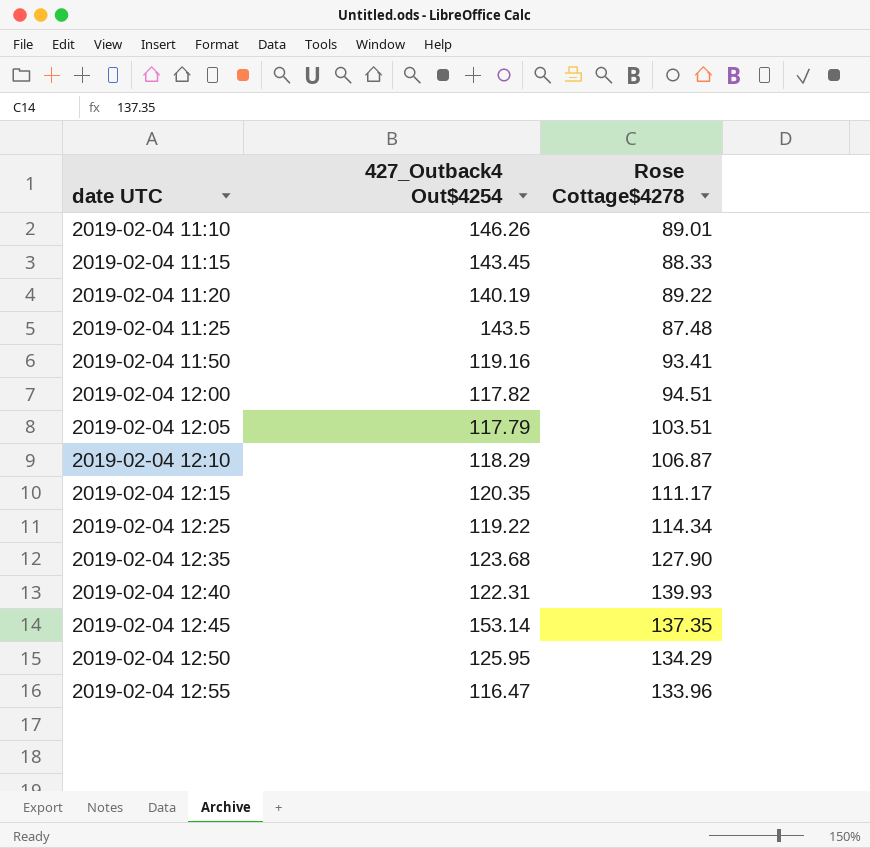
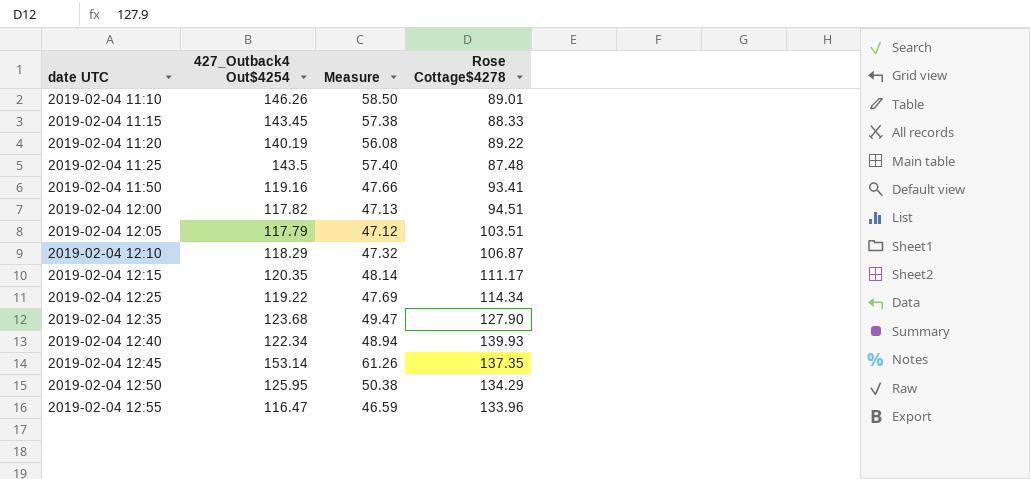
column Measure | formula: none -> [427_Outback4 Out$4254] * 0.4
2019-02-04 12:40 | 427_Outback4 Out$4254: 122.31 -> 122.34

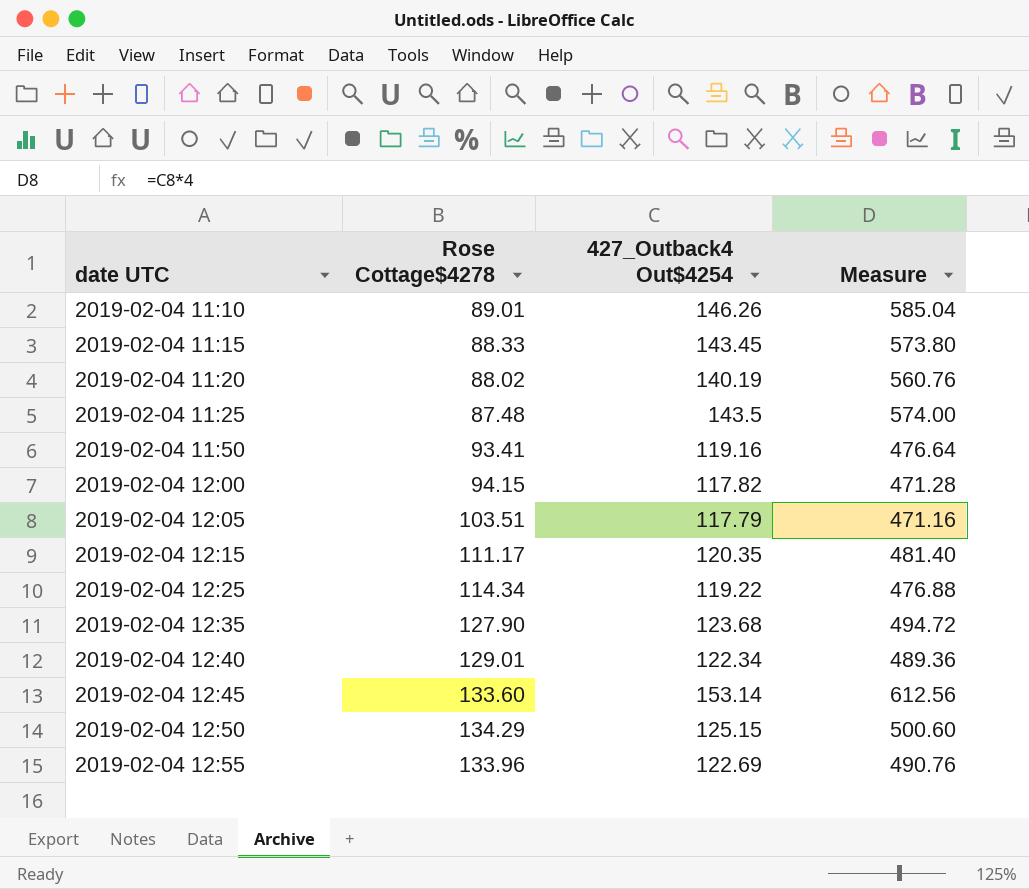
column Rose Cottage$4278 | position: 4 -> 2
column Measure | formula: [427_Outback4 Out$4254] * 0.4 -> [427_Outback4 Out$4254] * 4
row 2019-02-04 12:10: 118.29 | 47.32 | 106.87 -> none
2019-02-04 11:20 | Rose Cottage$4278: 89.22 -> 88.02
2019-02-04 12:00 | Rose Cottage$4278: 94.51 -> 94.15
2019-02-04 12:40 | Rose Cottage$4278: 139.93 -> 129.01
2019-02-04 12:45 | Rose Cottage$4278: 137.35 -> 133.60
2019-02-04 12:50 | 427_Outback4 Out$4254: 125.95 -> 125.15
2019-02-04 12:55 | 427_Outback4 Out$4254: 116.47 -> 122.69

